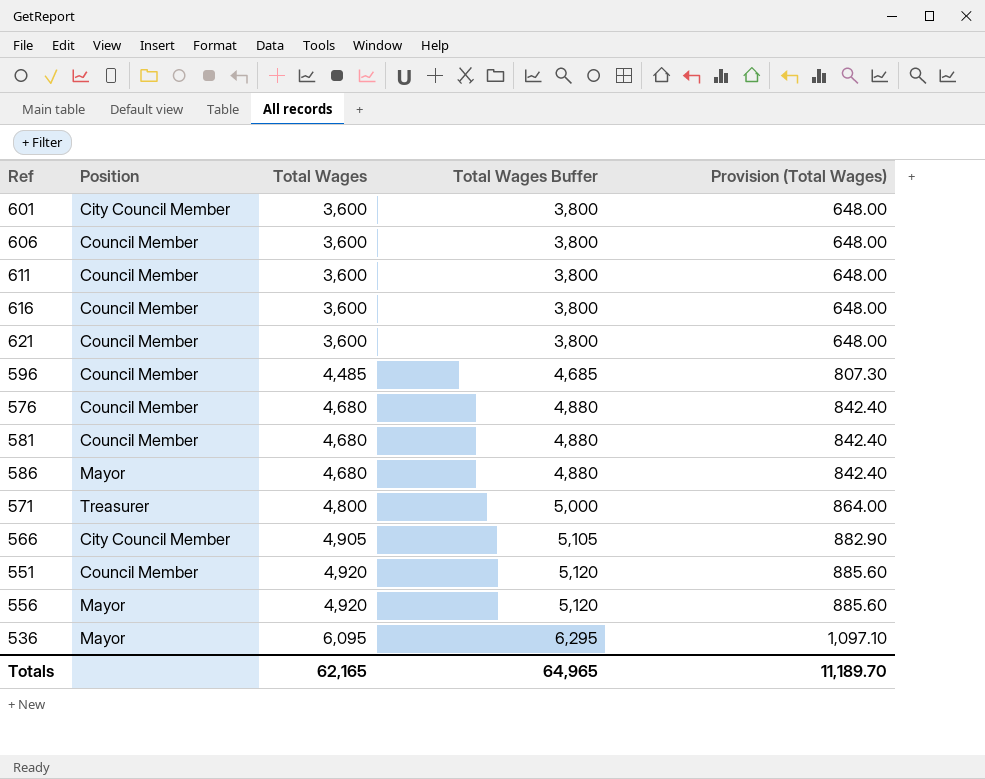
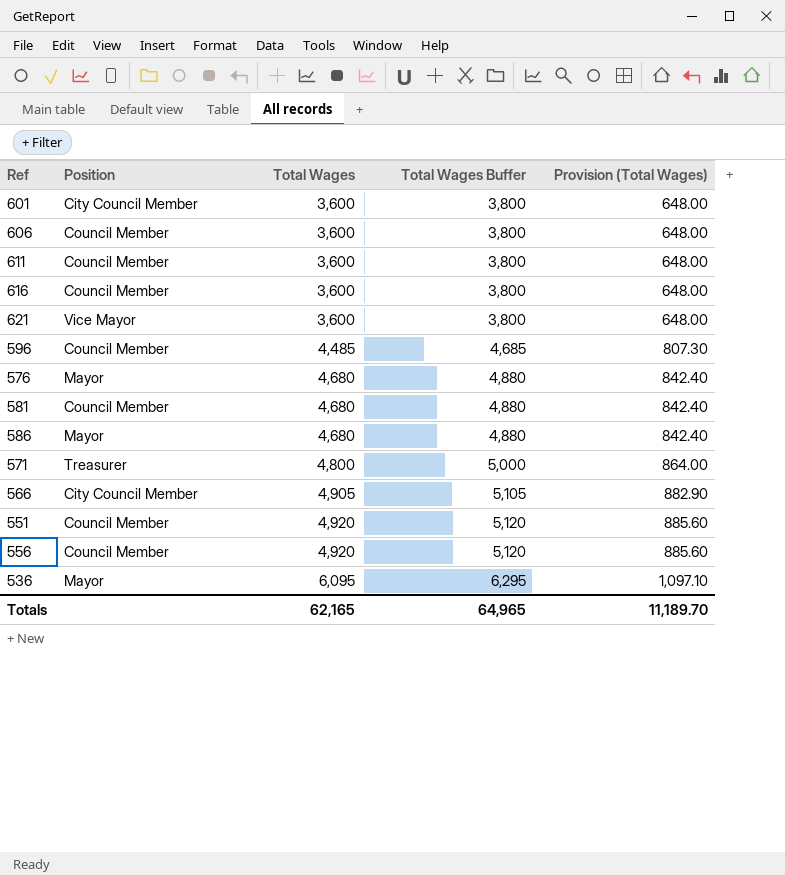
621 | Position: Council Member -> Vice Mayor
576 | Position: Council Member -> Mayor
556 | Position: Mayor -> Council Member

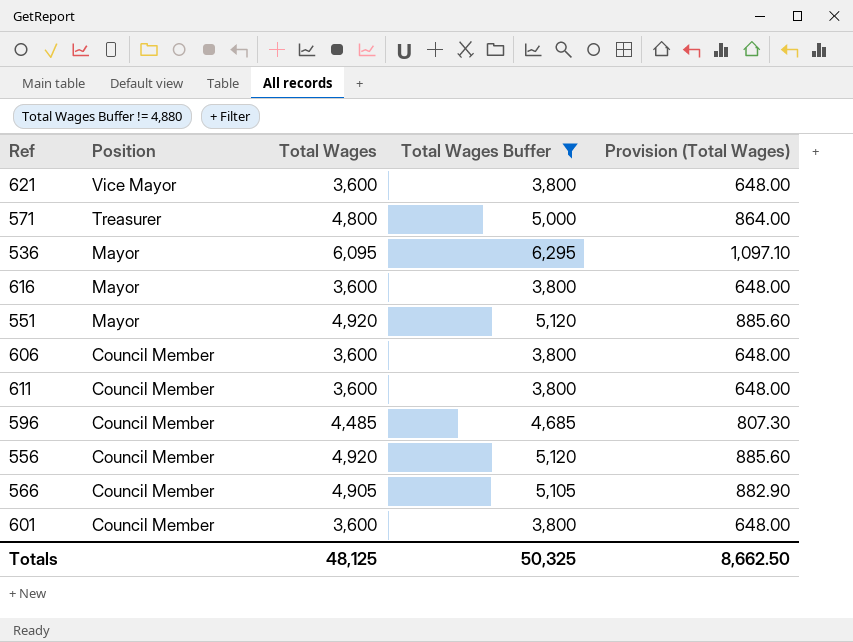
filter: none -> Total Wages Buffer != 4,880
row order: Total Wages ascending -> Position descending
616 | Position: Council Member -> Mayor
551 | Position: Council Member -> Mayor
566 | Position: City Council Member -> Council Member
601 | Position: City Council Member -> Council Member
Totals | Total Wages: 62,165 -> 48,125
Totals | Total Wages Buffer: 64,965 -> 50,325
Totals | Provision (Total Wages): 11,189.70 -> 8,662.50

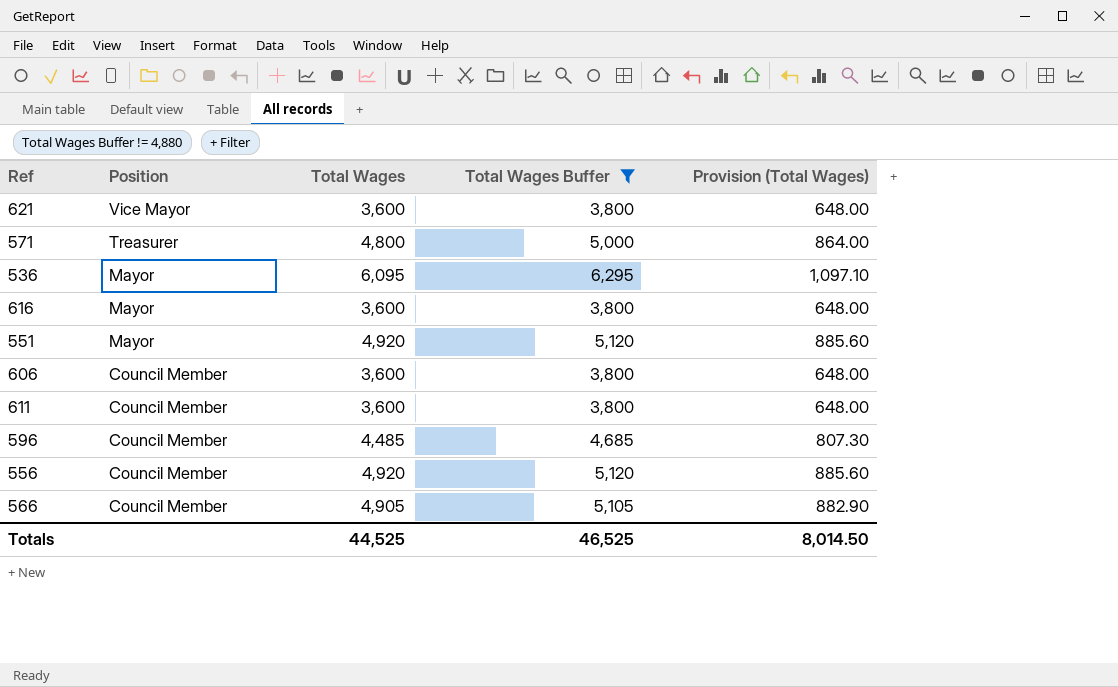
row 601: Council Member | 3,600 | 3,800 | 648.00 -> none
Totals | Total Wages: 48,125 -> 44,525
Totals | Total Wages Buffer: 50,325 -> 46,525
Totals | Provision (Total Wages): 8,662.50 -> 8,014.50

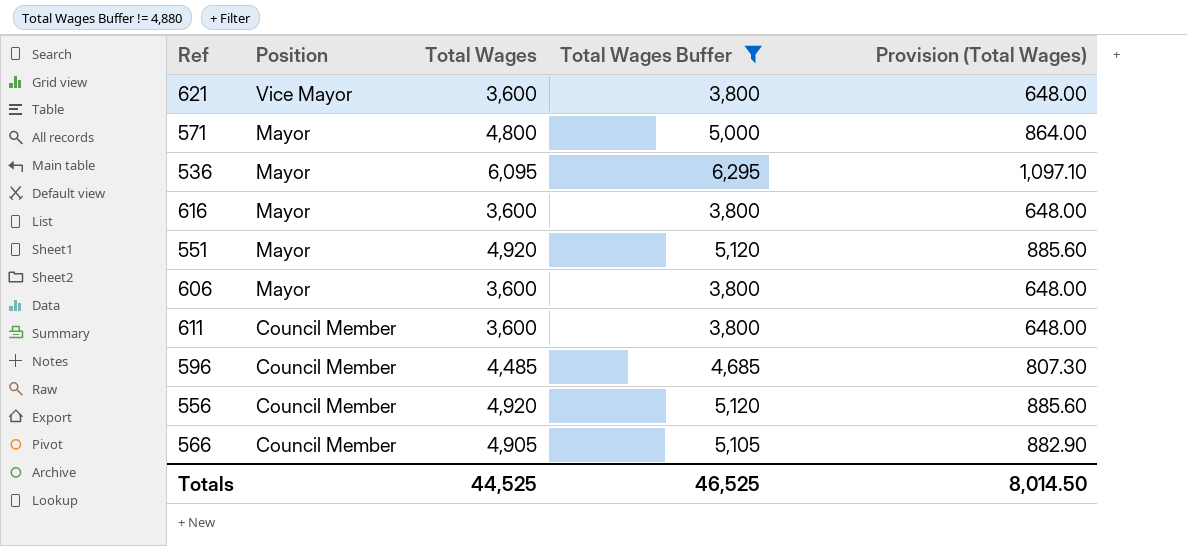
571 | Position: Treasurer -> Mayor
606 | Position: Council Member -> Mayor

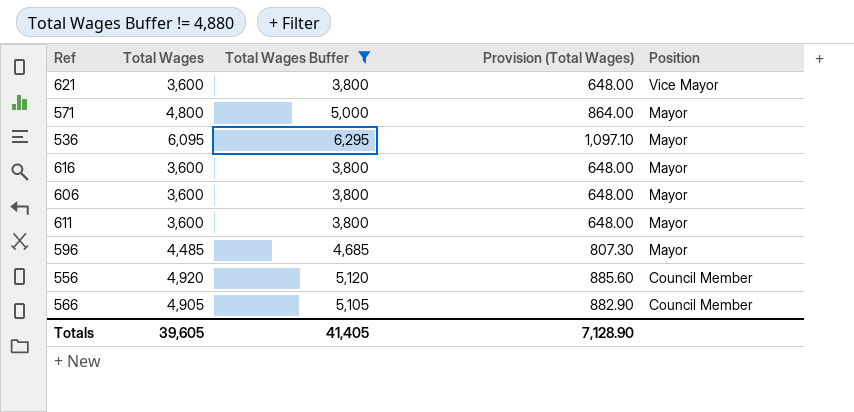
column Position | position: 2 -> 5
row 551: Mayor | 4,920 | 5,120 | 885.60 -> none
611 | Position: Council Member -> Mayor
596 | Position: Council Member -> Mayor
Totals | Total Wages: 44,525 -> 39,605
Totals | Total Wages Buffer: 46,525 -> 41,405
Totals | Provision (Total Wages): 8,014.50 -> 7,128.90

